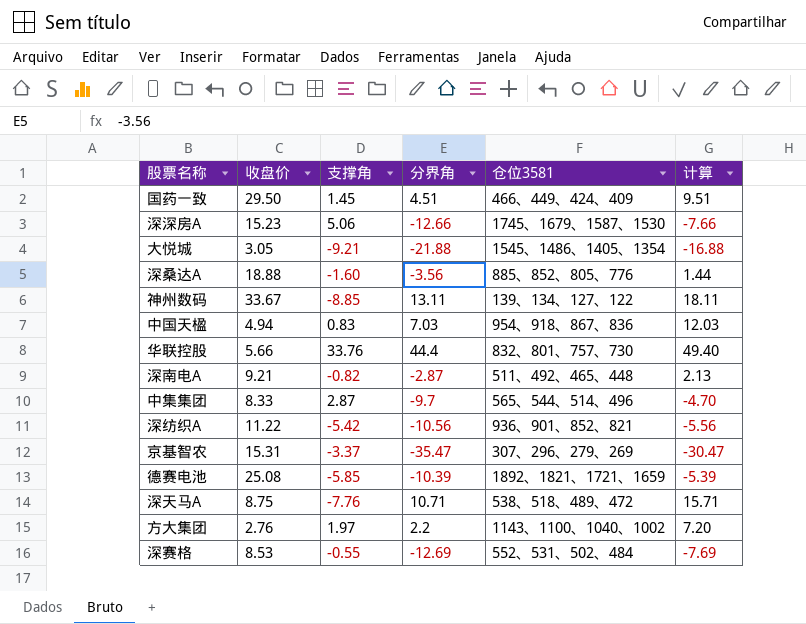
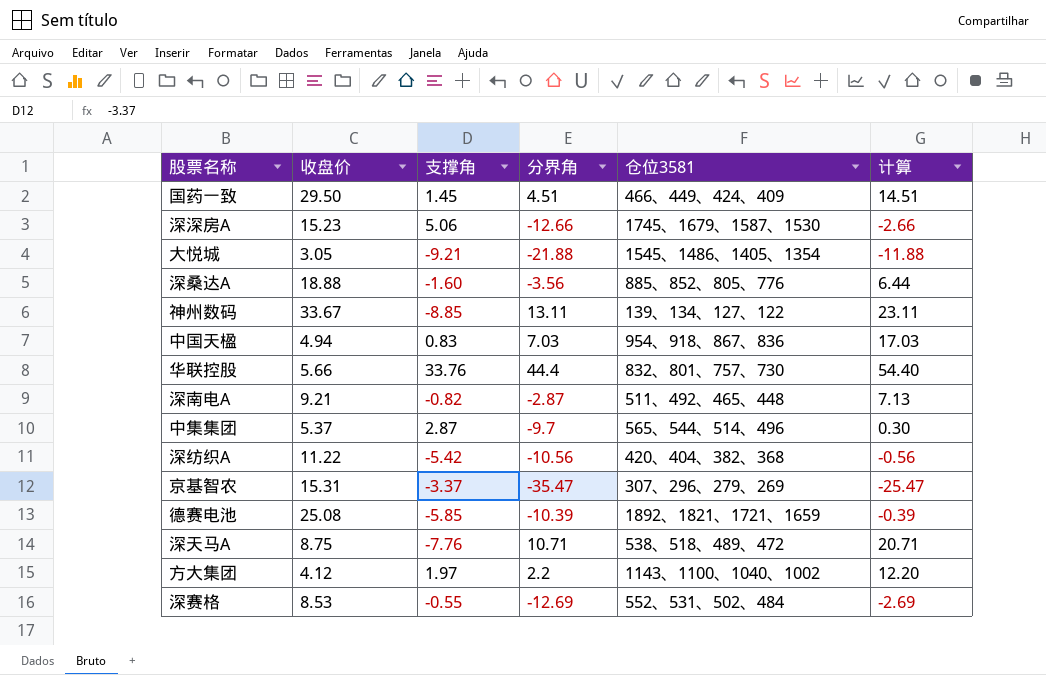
column 计算 | formula: [分界角] + 5 -> [分界角] + 10
中集集团 | 收盘价: 8.33 -> 5.37
深纺织A | 仓位3581: 936、901、852、821 -> 420、404、382、368
方大集团 | 收盘价: 2.76 -> 4.12

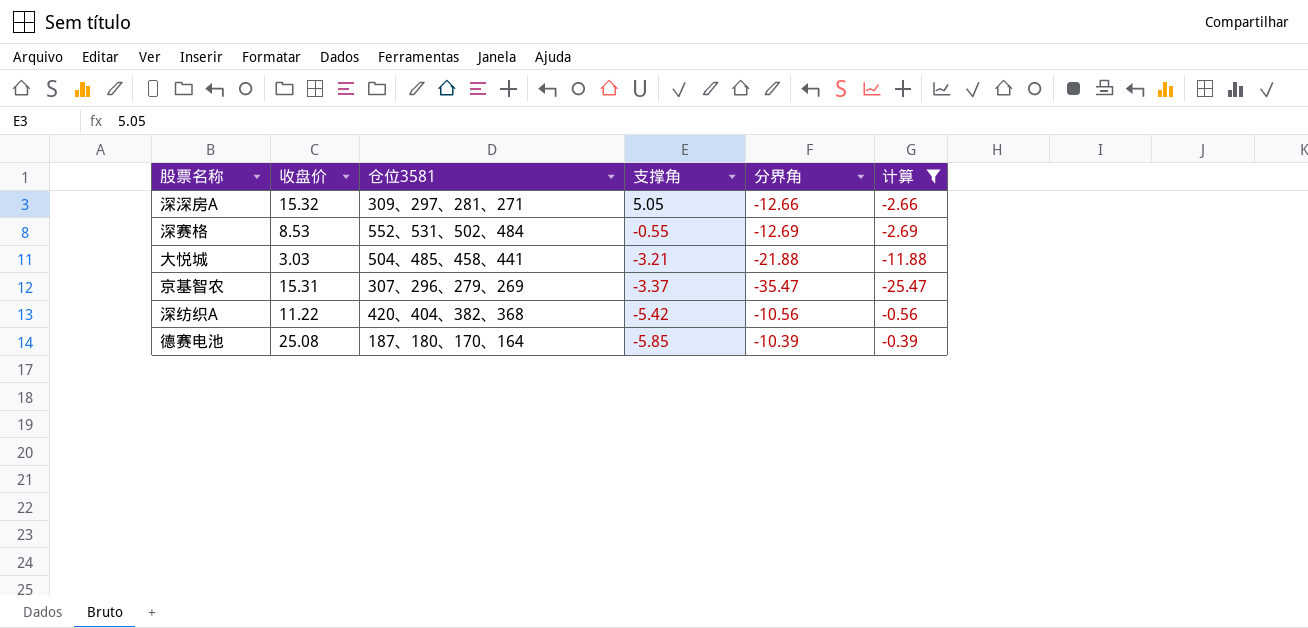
filter: none -> 计算 <= -0.39
row order: none -> 支撑角 descending
column 仓位3581 | position: 5 -> 3
深深房A | 收盘价: 15.23 -> 15.32
深深房A | 仓位3581: 1745、1679、1587、1530 -> 309、297、281、271
深深房A | 支撑角: 5.06 -> 5.05
大悦城 | 收盘价: 3.05 -> 3.03
大悦城 | 仓位3581: 1545、1486、1405、1354 -> 504、485、458、441
大悦城 | 支撑角: -9.21 -> -3.21
德赛电池 | 仓位3581: 1892、1821、1721、1659 -> 187、180、170、164

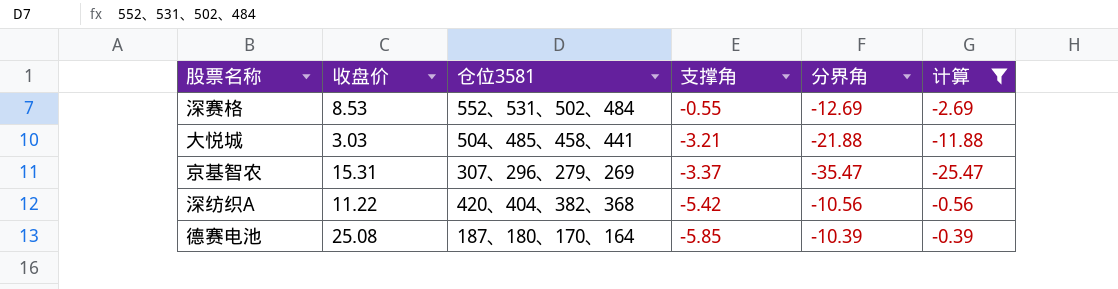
row 深深房A: 15.32 | 309、297、281、271 | 5.05 | -12.66 | -2.66 -> none

